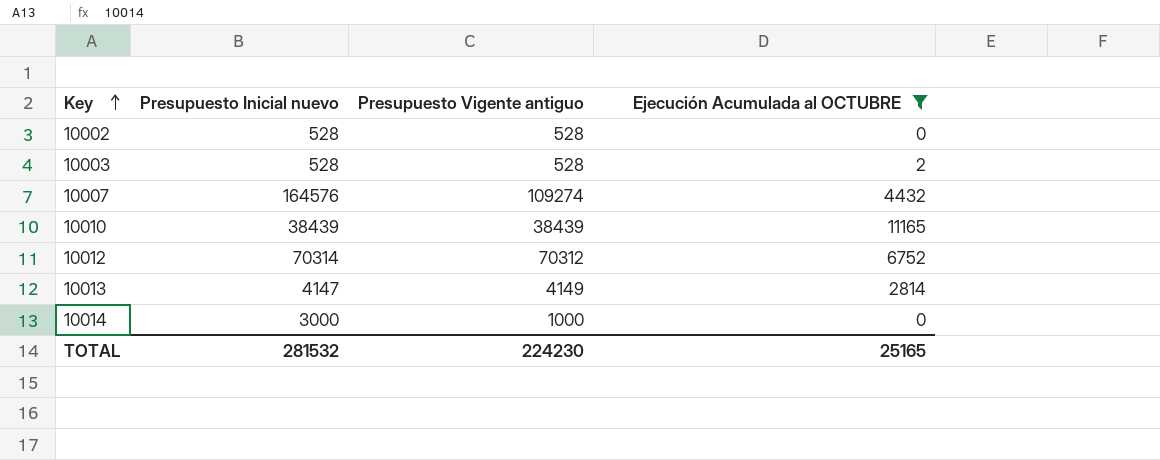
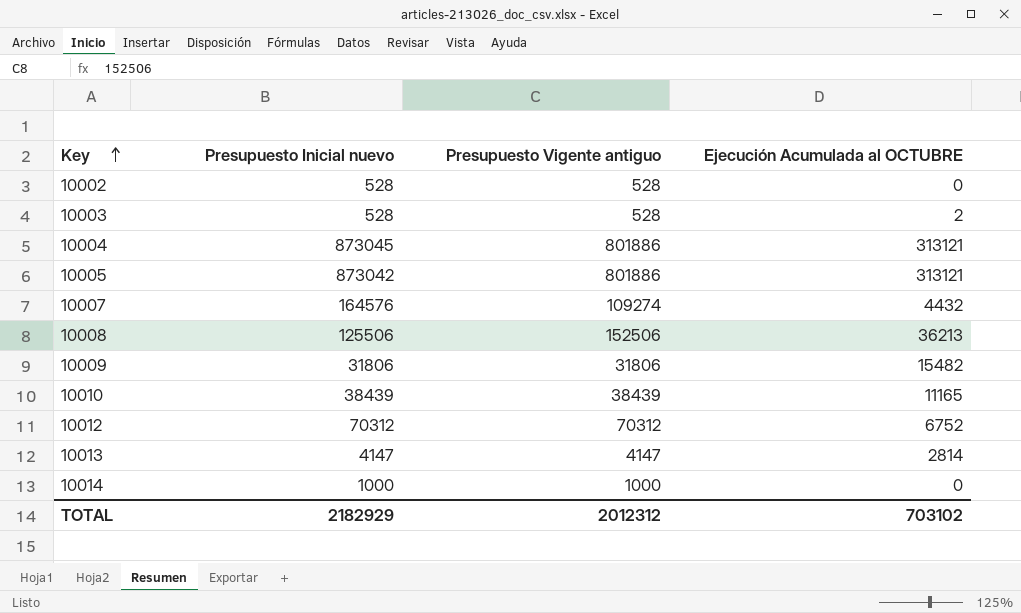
filter: Ejecución Acumulada al OCTUBRE <= 11165 -> none
10012 | Presupuesto Inicial nuevo: 70314 -> 70312
10013 | Presupuesto Vigente antiguo: 4149 -> 4147
10014 | Presupuesto Inicial nuevo: 3000 -> 1000
TOTAL | Presupuesto Inicial nuevo: 281532 -> 2182929
TOTAL | Presupuesto Vigente antiguo: 224230 -> 2012312
TOTAL | Ejecución Acumulada al OCTUBRE: 25165 -> 703102

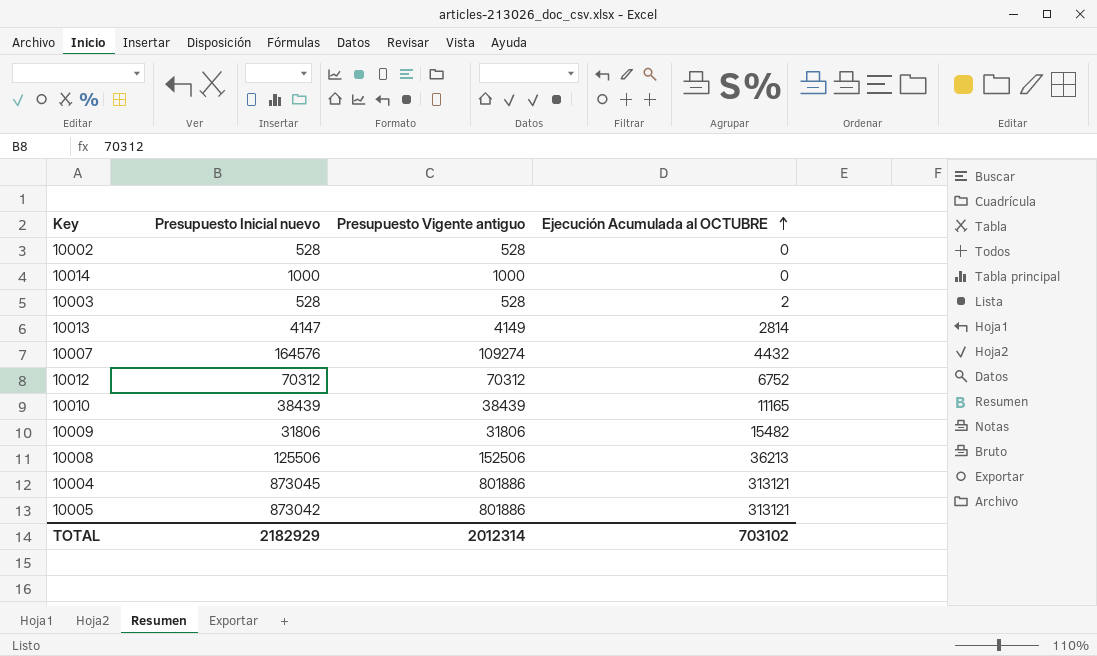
row order: Key ascending -> Ejecución Acumulada al OCTUBRE ascending
10013 | Presupuesto Vigente antiguo: 4147 -> 4149
TOTAL | Presupuesto Vigente antiguo: 2012312 -> 2012314

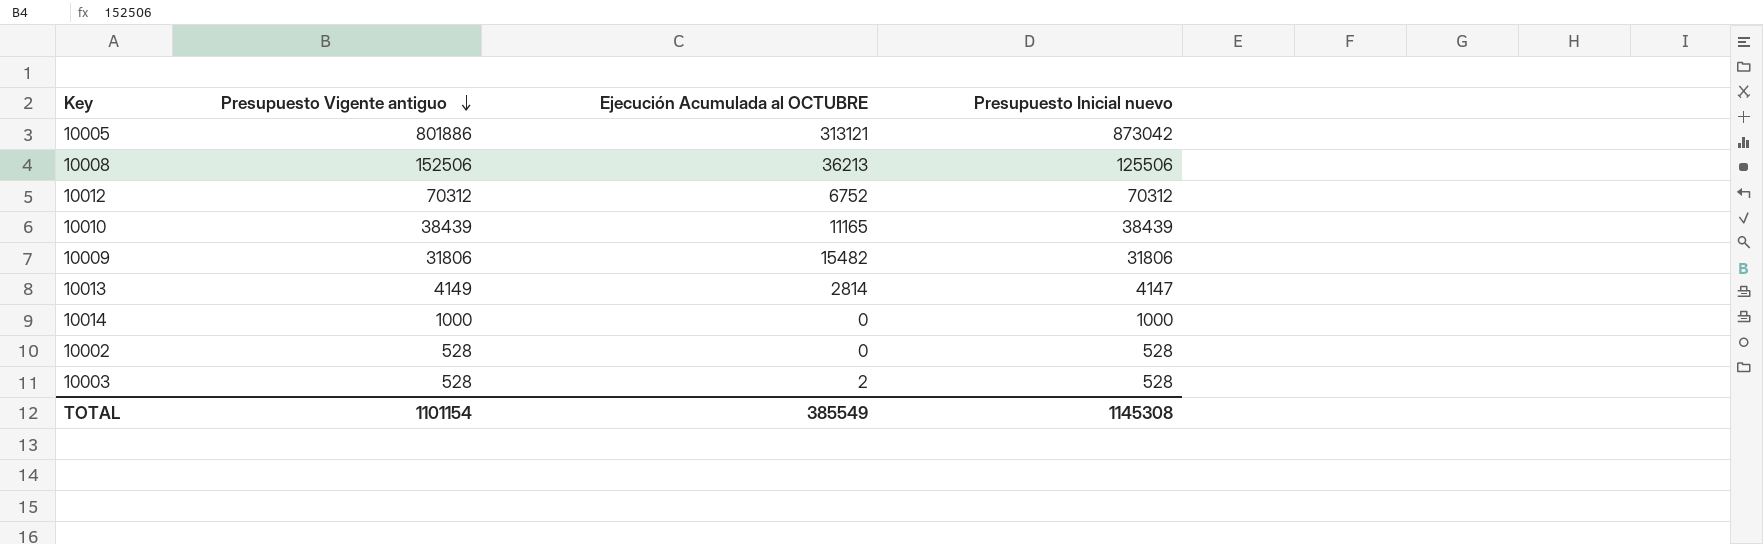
row order: Ejecución Acumulada al OCTUBRE ascending -> Presupuesto Vigente antiguo descending
column Presupuesto Inicial nuevo | position: 2 -> 4
row 10007: 164576 | 109274 | 4432 -> none
row 10004: 873045 | 801886 | 313121 -> none
TOTAL | Presupuesto Vigente antiguo: 2012314 -> 1101154
TOTAL | Ejecución Acumulada al OCTUBRE: 703102 -> 385549
TOTAL | Presupuesto Inicial nuevo: 2182929 -> 1145308

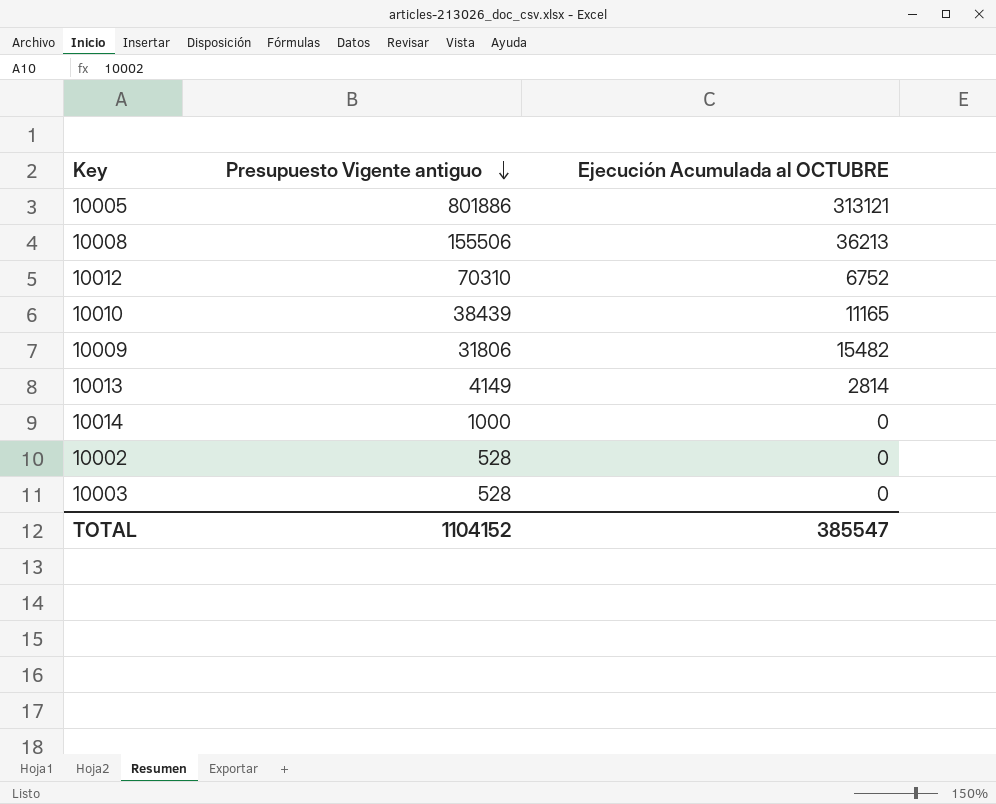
column Presupuesto Inicial nuevo | position: 4 -> none
10008 | Presupuesto Vigente antiguo: 152506 -> 155506
10012 | Presupuesto Vigente antiguo: 70312 -> 70310
10003 | Ejecución Acumulada al OCTUBRE: 2 -> 0
TOTAL | Presupuesto Vigente antiguo: 1101154 -> 1104152
TOTAL | Ejecución Acumulada al OCTUBRE: 385549 -> 385547

